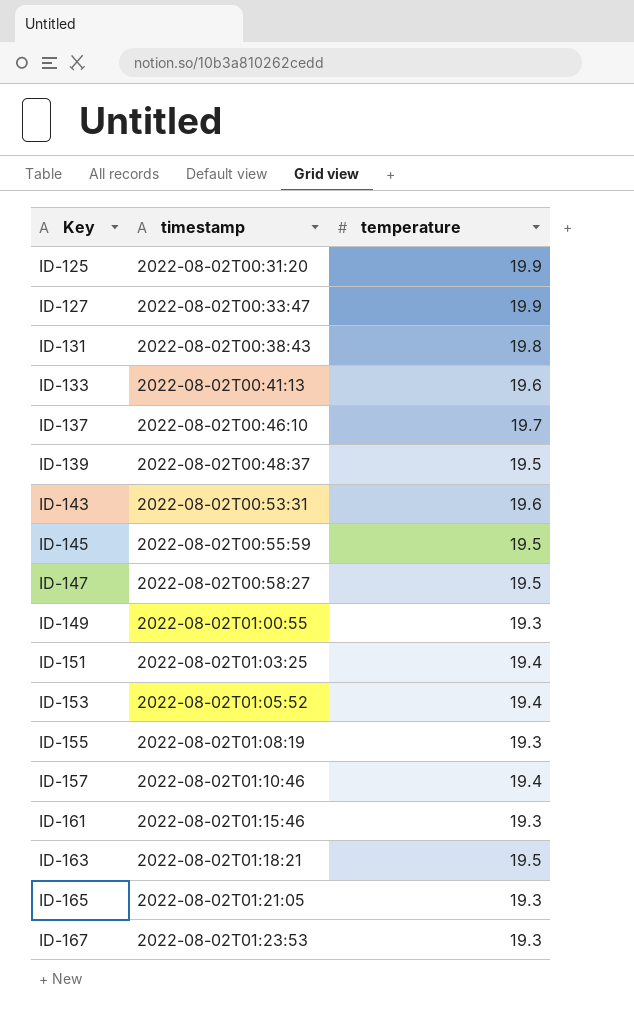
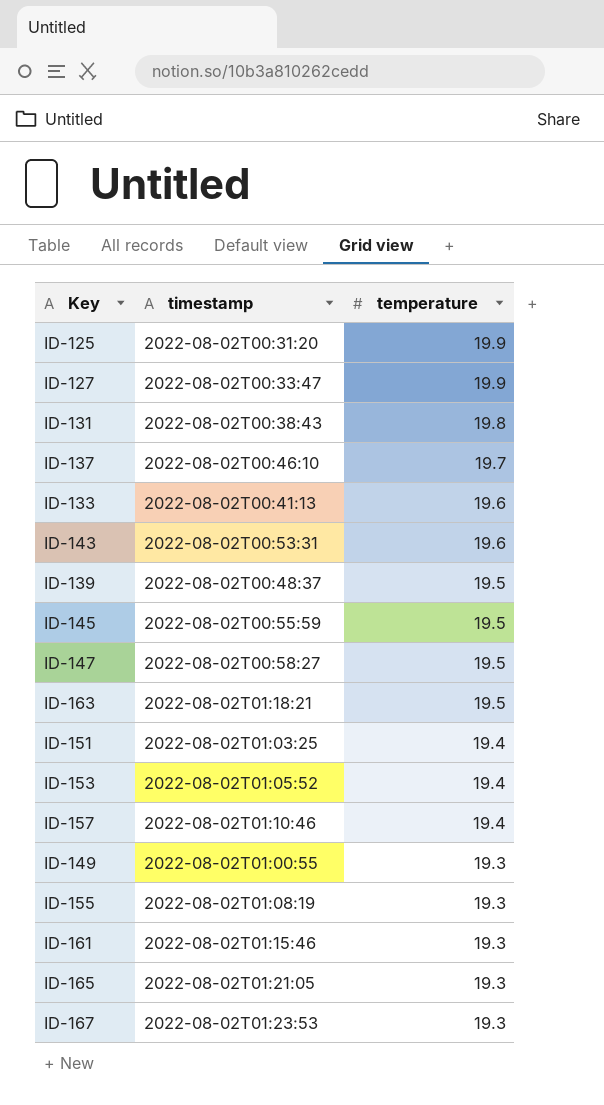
row order: Key ascending -> temperature descending

